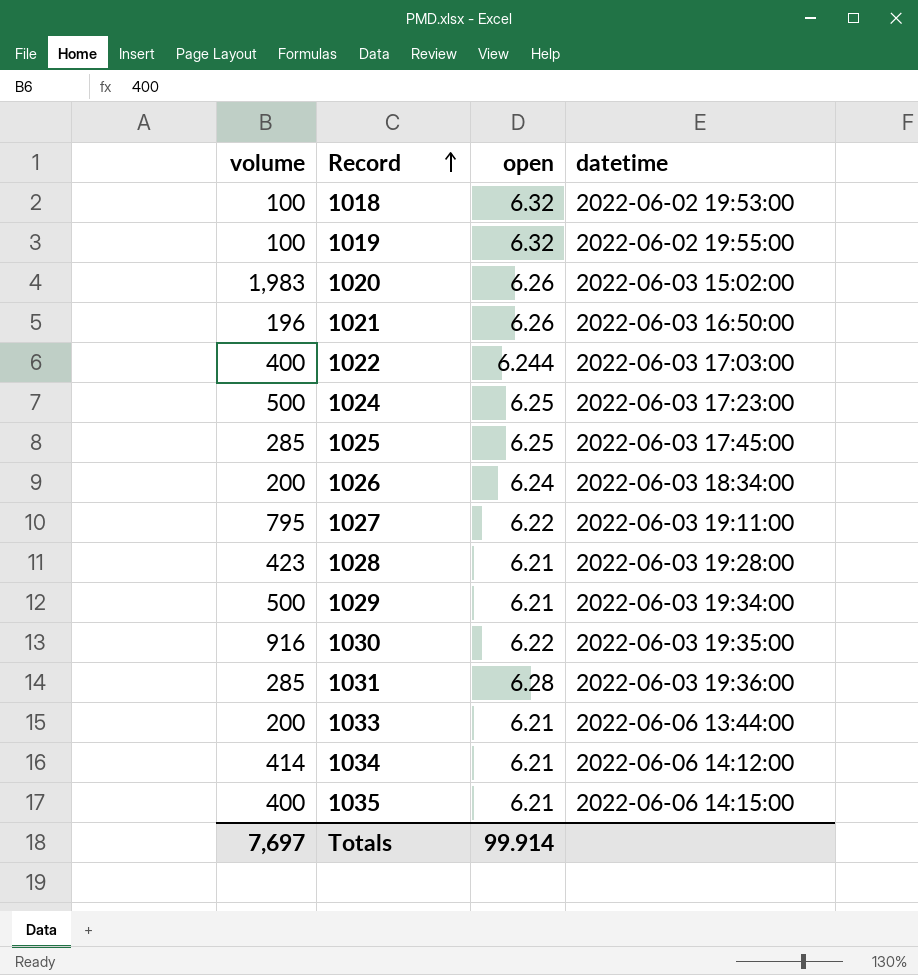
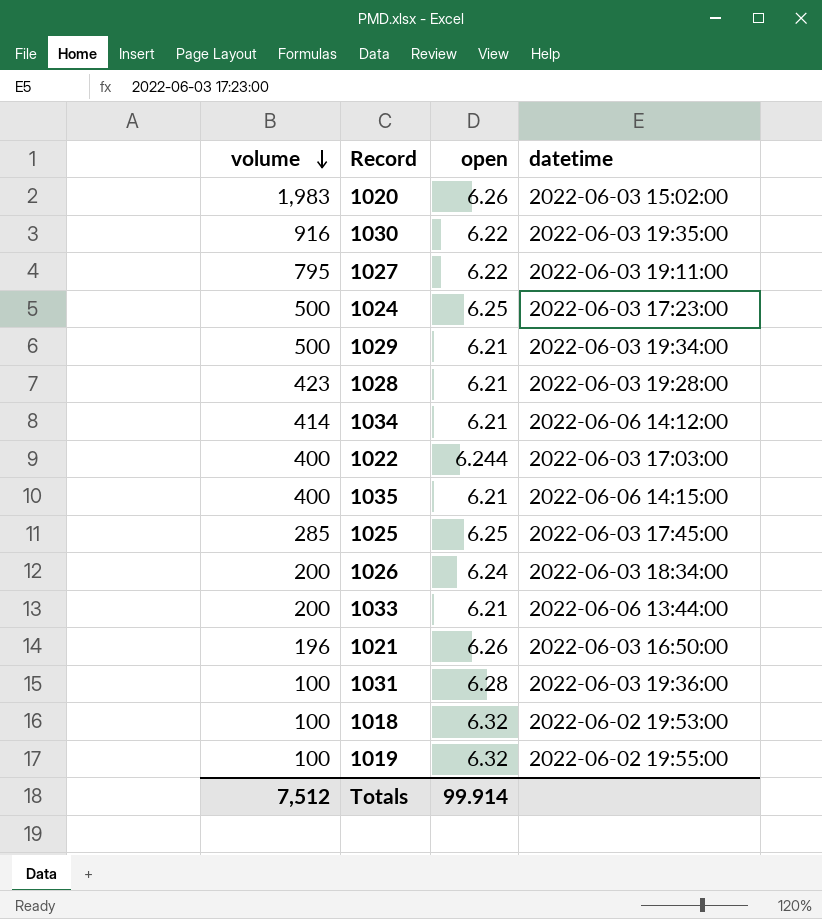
row order: Record ascending -> volume descending
1031 | volume: 285 -> 100
Totals | volume: 7,697 -> 7,512

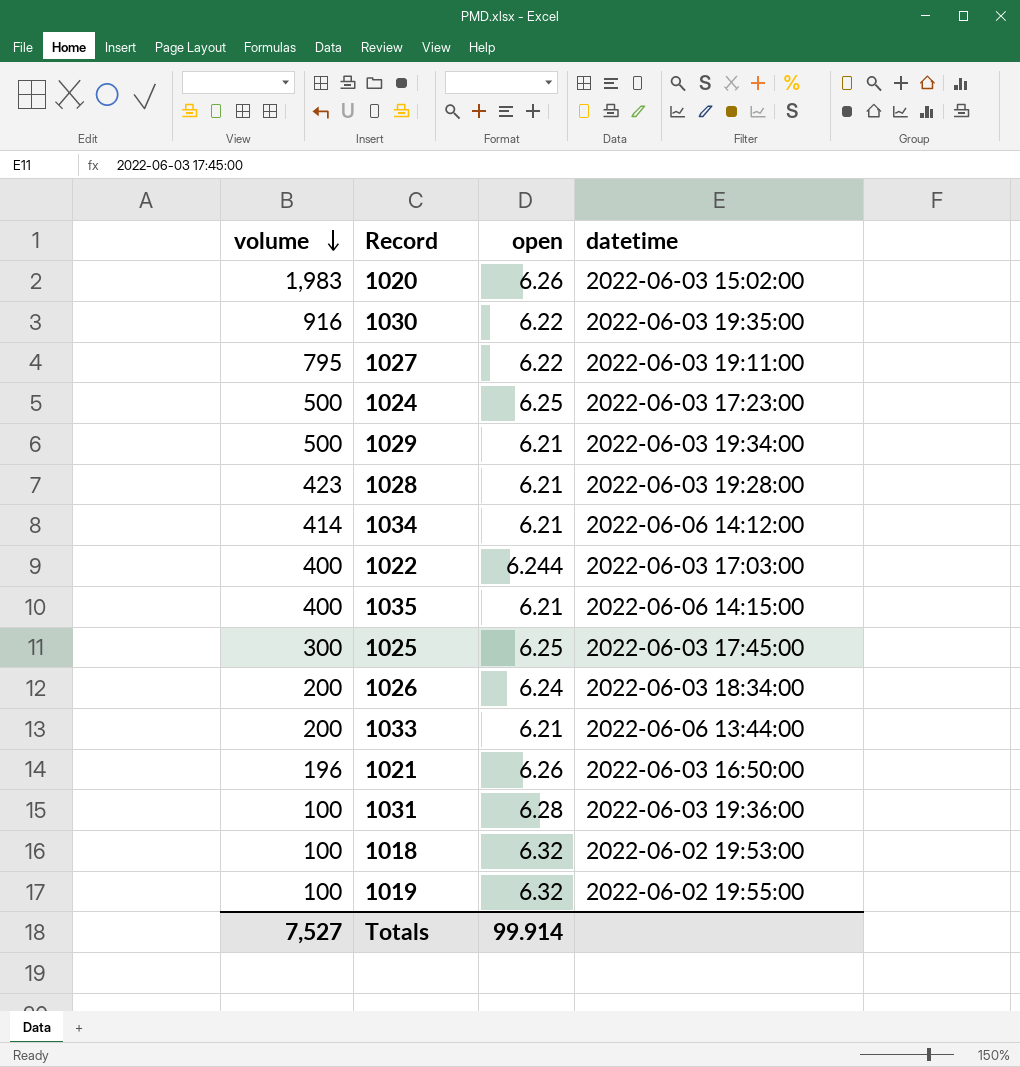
1025 | volume: 285 -> 300
Totals | volume: 7,512 -> 7,527

